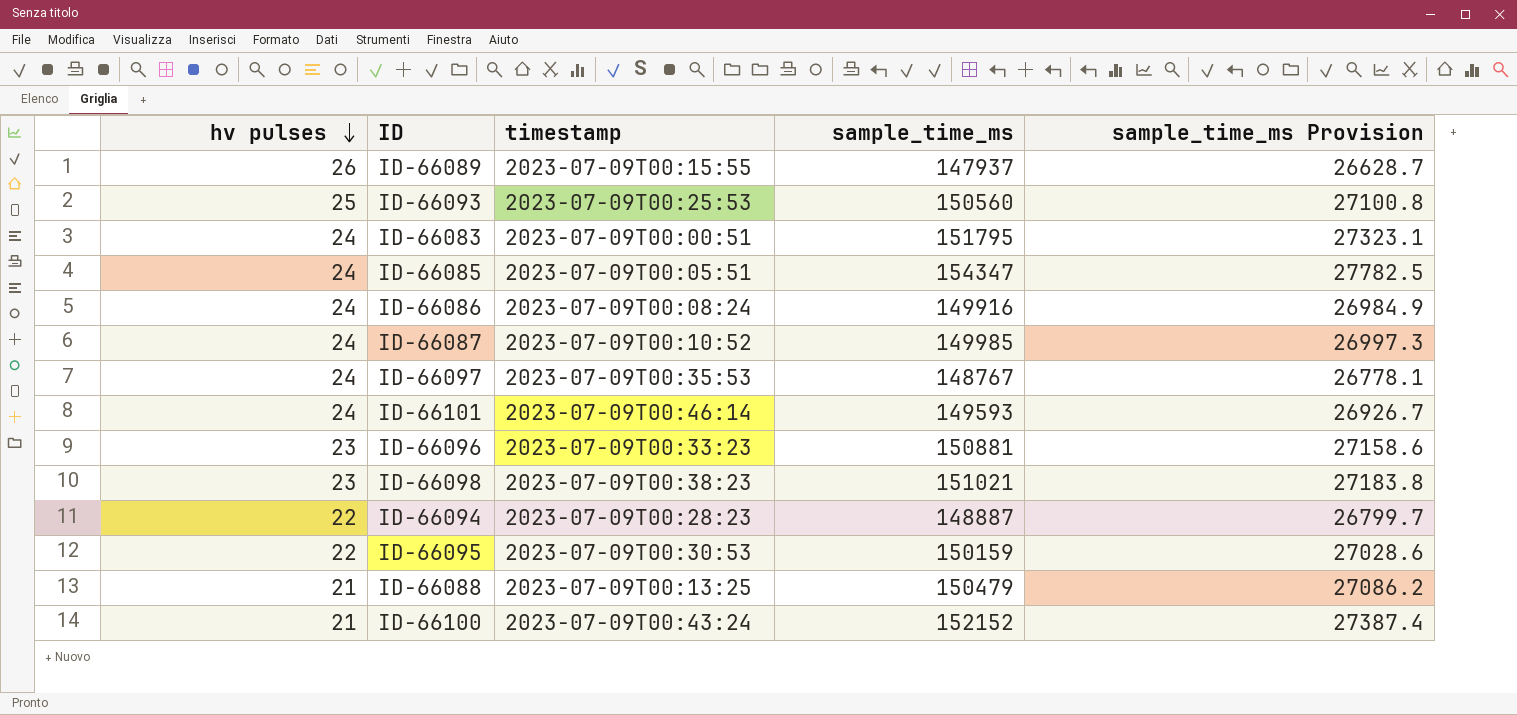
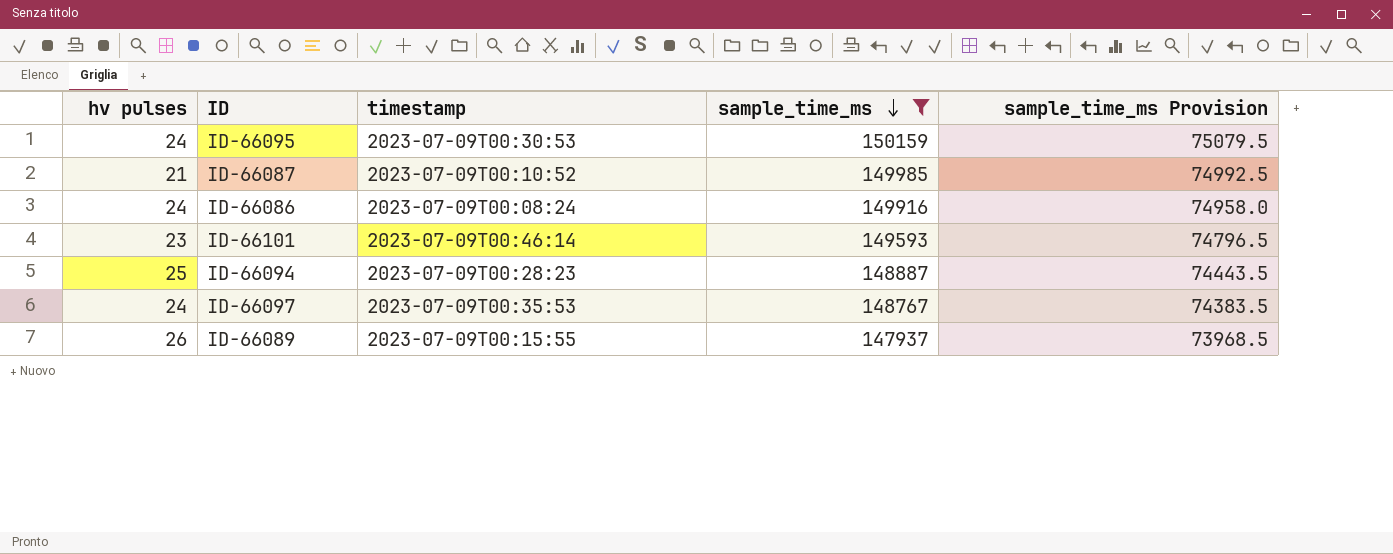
filter: none -> sample_time_ms <= 150159
row order: hv pulses descending -> sample_time_ms descending
column sample_time_ms Provision | formula: [sample_time_ms] * 0.18 -> [sample_time_ms] * 0.5
ID-66095 | hv pulses: 22 -> 24
ID-66087 | hv pulses: 24 -> 21
ID-66101 | hv pulses: 24 -> 23
ID-66094 | hv pulses: 22 -> 25

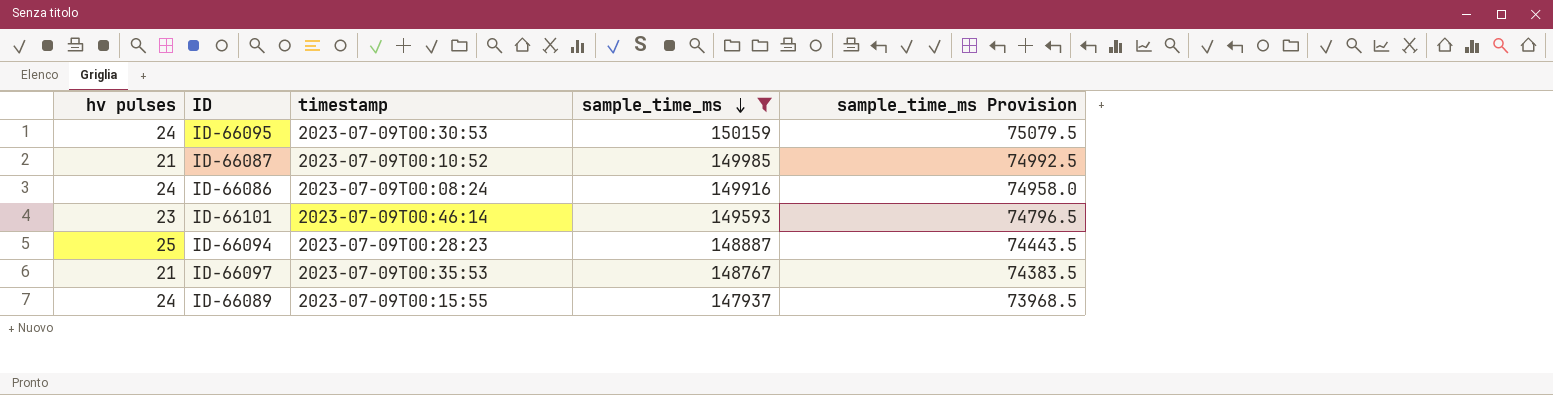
ID-66097 | hv pulses: 24 -> 21
ID-66089 | hv pulses: 26 -> 24

